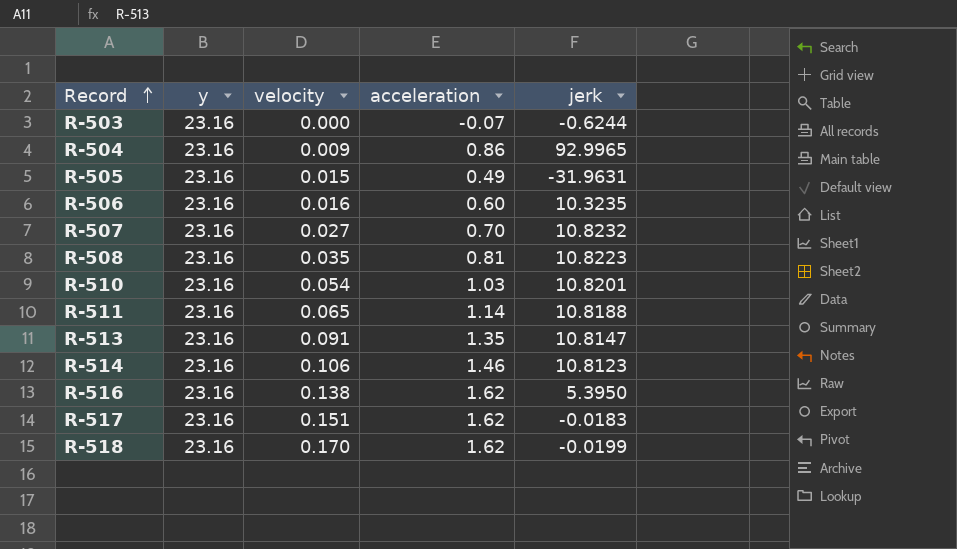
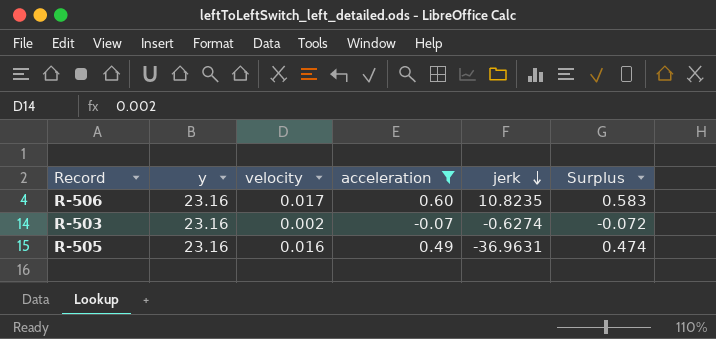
filter: none -> acceleration <= 0.60
row order: Record ascending -> jerk descending
column Surplus | formula: none -> [acceleration] - [velocity]
R-506 | velocity: 0.016 -> 0.017
R-506 | jerk: 10.3235 -> 10.8235
R-503 | velocity: 0.000 -> 0.002
R-503 | jerk: -0.6244 -> -0.6274
R-505 | velocity: 0.015 -> 0.016
R-505 | jerk: -31.9631 -> -36.9631

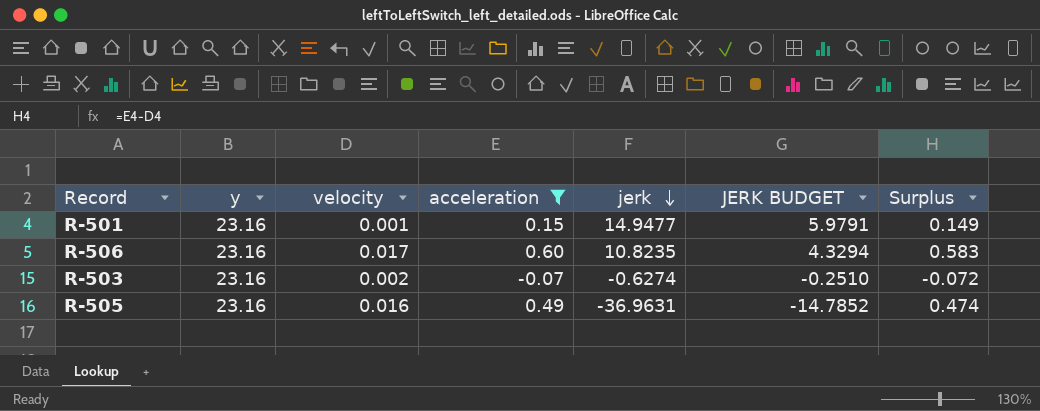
column JERK BUDGET | formula: none -> [jerk] * 0.4
row R-501: none -> 23.16 | 0.001 | 0.15 | 14.9477 | 5.9791 | 0.149

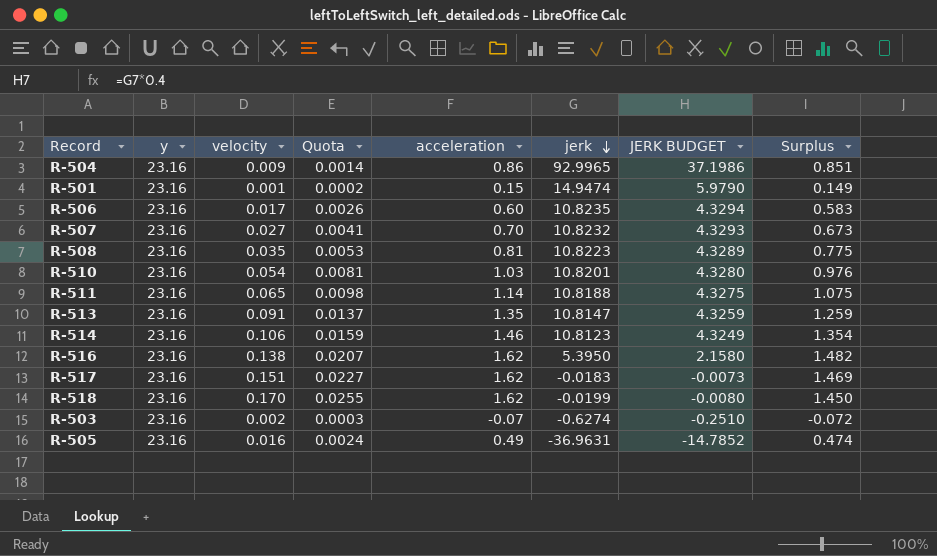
filter: acceleration <= 0.60 -> none
column Quota | formula: none -> [velocity] * 0.15
R-501 | jerk: 14.9477 -> 14.9474
R-501 | JERK BUDGET: 5.9791 -> 5.9790

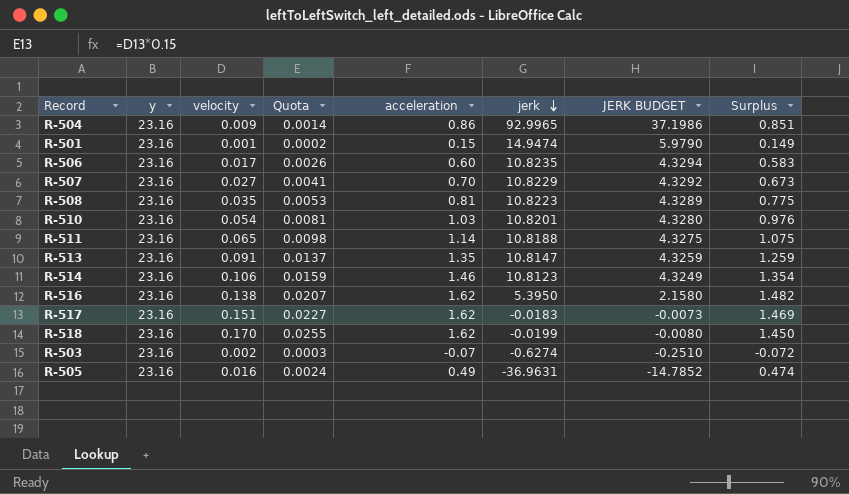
R-507 | jerk: 10.8232 -> 10.8229
R-507 | JERK BUDGET: 4.3293 -> 4.3292

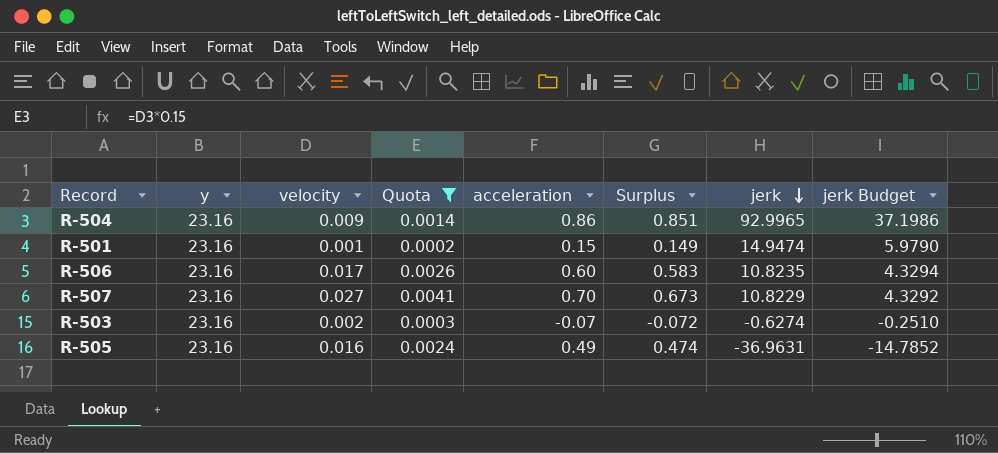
filter: none -> Quota <= 0.0041
column Surplus | position: 8 -> 6
column name: JERK BUDGET -> jerk Budget

